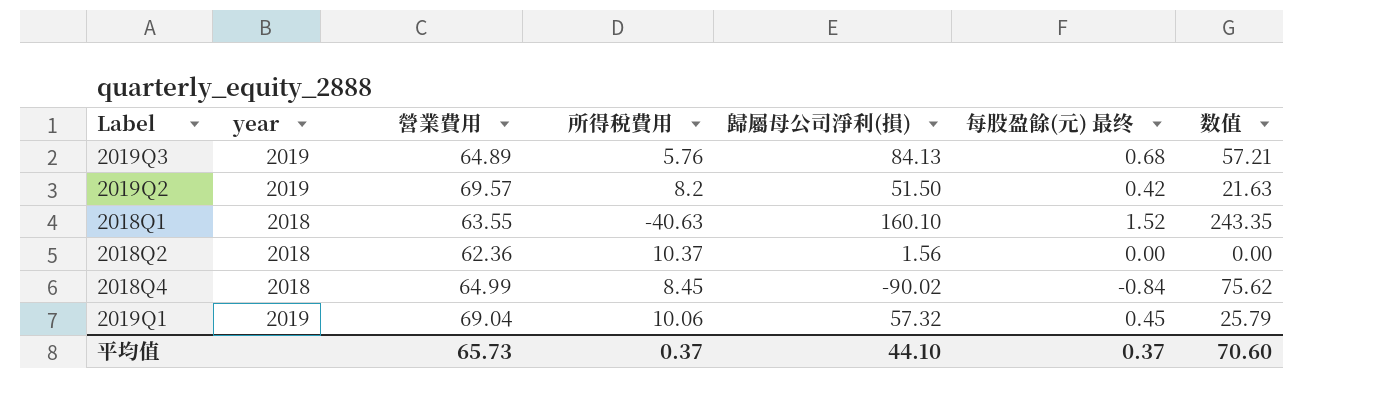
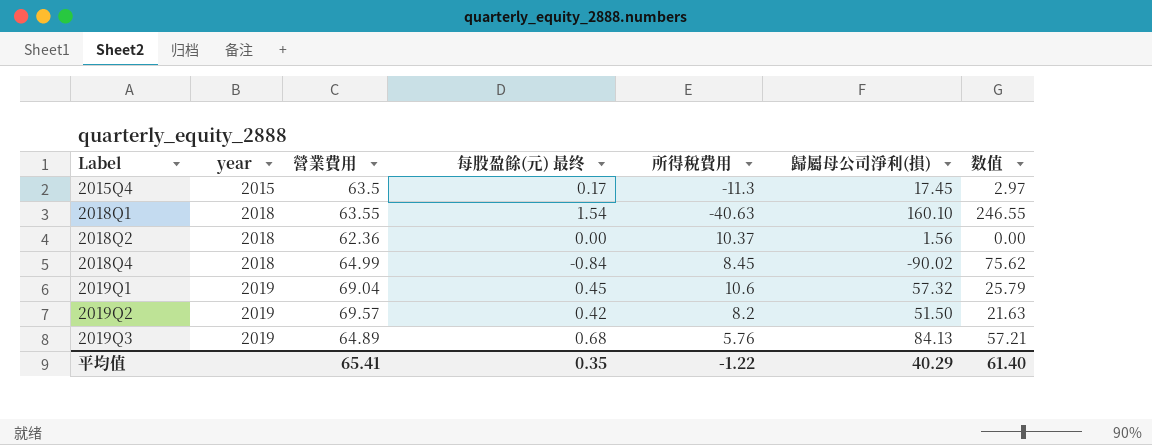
row order: none -> Label ascending
column 每股盈餘(元) 最终 | position: 6 -> 4
row 2015Q4: none -> 2015 | 63.5 | 0.17 | -11.3 | 17.45 | 2.97
2018Q1 | 每股盈餘(元) 最终: 1.52 -> 1.54
2018Q1 | 数值: 243.35 -> 246.55
2019Q1 | 所得稅費用: 10.06 -> 10.6
平均值 | 營業費用: 65.73 -> 65.41
平均值 | 每股盈餘(元) 最终: 0.37 -> 0.35
平均值 | 所得稅費用: 0.37 -> -1.22
平均值 | 歸屬母公司淨利(損): 44.10 -> 40.29
平均值 | 数值: 70.60 -> 61.40

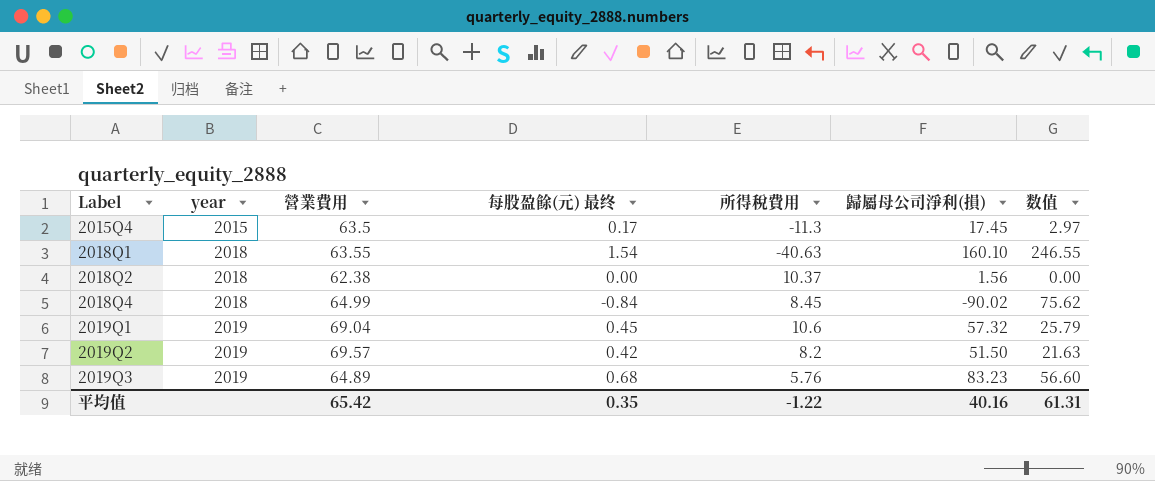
2018Q2 | 營業費用: 62.36 -> 62.38
2019Q3 | 歸屬母公司淨利(損): 84.13 -> 83.23
2019Q3 | 数值: 57.21 -> 56.60
平均值 | 營業費用: 65.41 -> 65.42
平均值 | 歸屬母公司淨利(損): 40.29 -> 40.16
平均值 | 数值: 61.40 -> 61.31

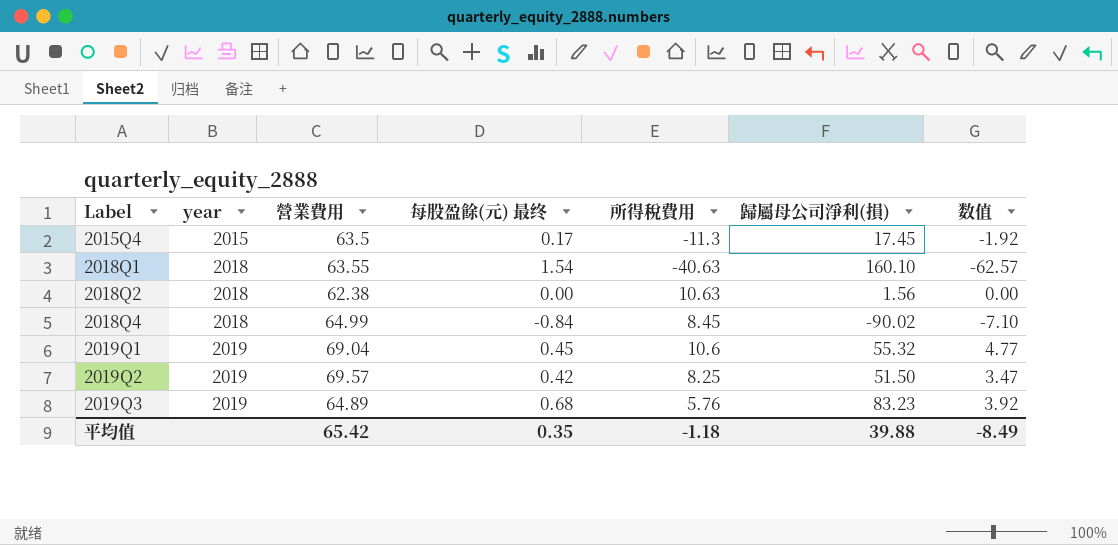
column 数值 | formula: [每股盈餘(元) 最终] * [歸屬母公司淨利(損)] -> [每股盈餘(元) 最终] * [所得稅費用]
2018Q2 | 所得稅費用: 10.37 -> 10.63
2019Q1 | 歸屬母公司淨利(損): 57.32 -> 55.32
2019Q2 | 所得稅費用: 8.2 -> 8.25
平均值 | 所得稅費用: -1.22 -> -1.18
平均值 | 歸屬母公司淨利(損): 40.16 -> 39.88
平均值 | 数值: 61.31 -> -8.49

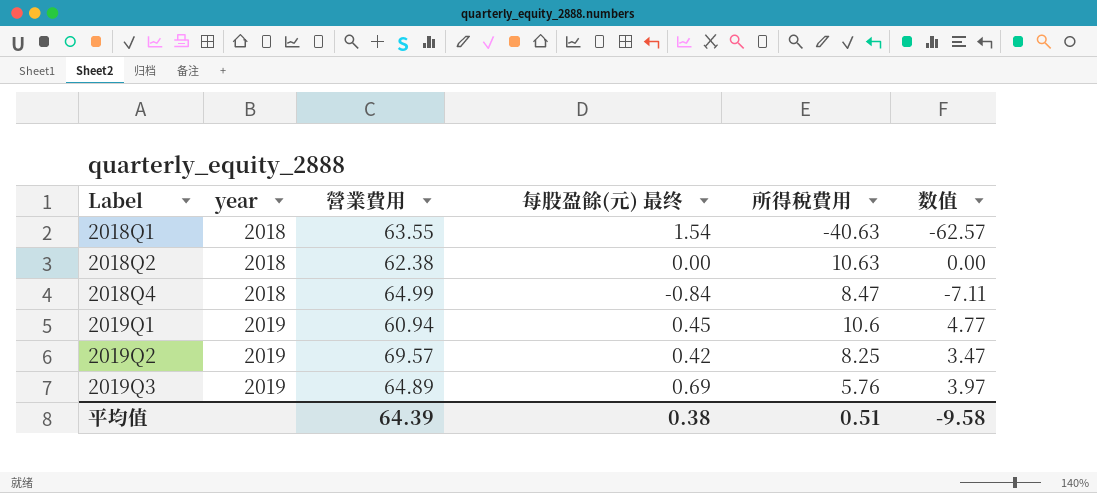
column 歸屬母公司淨利(損) | position: 6 -> none
row 2015Q4: 2015 | 63.5 | 0.17 | -11.3 | 17.45 | -1.92 -> none
2018Q4 | 所得稅費用: 8.45 -> 8.47
2018Q4 | 数值: -7.10 -> -7.11
2019Q1 | 營業費用: 69.04 -> 60.94
2019Q3 | 每股盈餘(元) 最终: 0.68 -> 0.69
2019Q3 | 数值: 3.92 -> 3.97
平均值 | 營業費用: 65.42 -> 64.39
平均值 | 每股盈餘(元) 最终: 0.35 -> 0.38
平均值 | 所得稅費用: -1.18 -> 0.51
平均值 | 数值: -8.49 -> -9.58

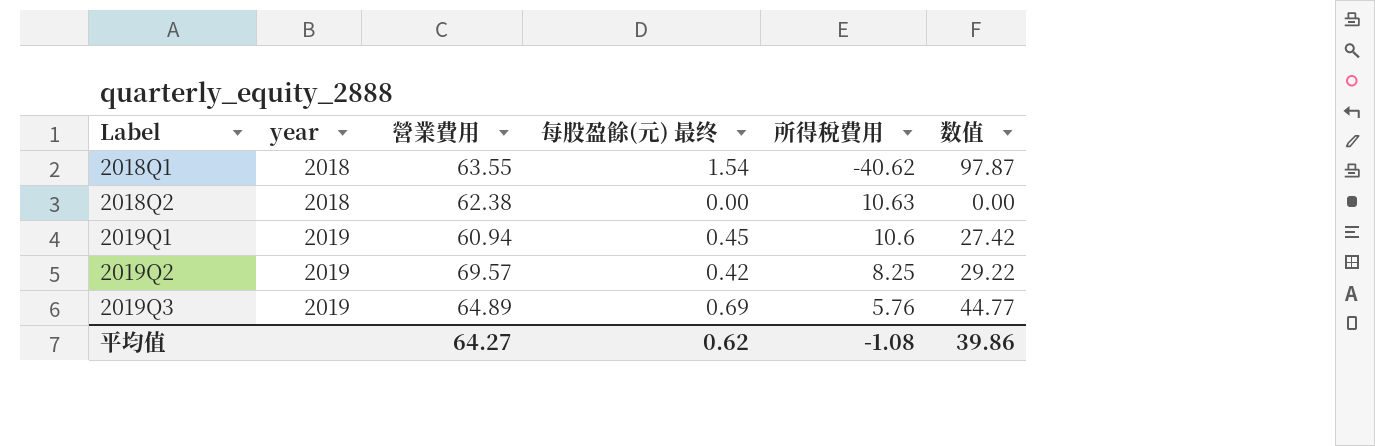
column 数值 | formula: [每股盈餘(元) 最终] * [所得稅費用] -> [營業費用] * [每股盈餘(元) 最终]
row 2018Q4: 2018 | 64.99 | -0.84 | 8.47 | -7.11 -> none
2018Q1 | 所得稅費用: -40.63 -> -40.62
平均值 | 營業費用: 64.39 -> 64.27
平均值 | 每股盈餘(元) 最终: 0.38 -> 0.62
平均值 | 所得稅費用: 0.51 -> -1.08
平均值 | 数值: -9.58 -> 39.86

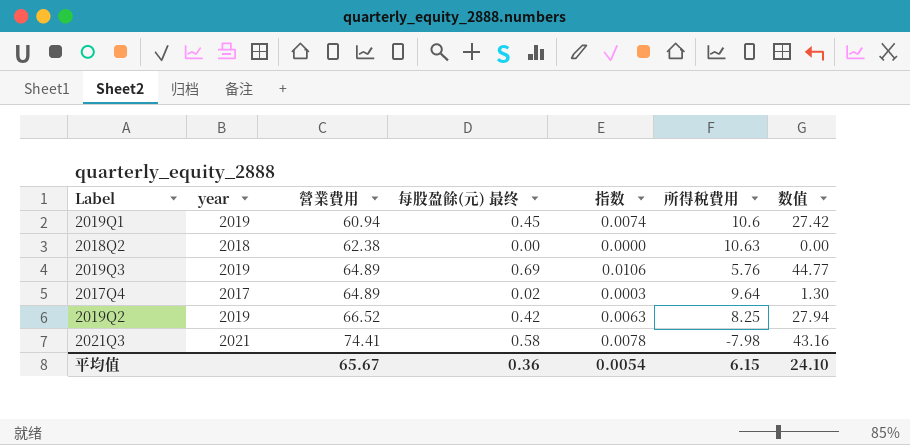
row order: Label ascending -> 營業費用 ascending
column 指数 | formula: none -> [每股盈餘(元) 最终] / [營業費用]
row 2018Q1: 2018 | 63.55 | 1.54 | -40.62 | 97.87 -> none
row 2017Q4: none -> 2017 | 64.89 | 0.02 | 0.0003 | 9.64 | 1.30
2019Q2 | 營業費用: 69.57 -> 66.52
2019Q2 | 数值: 29.22 -> 27.94
row 2021Q3: none -> 2021 | 74.41 | 0.58 | 0.0078 | -7.98 | 43.16
平均值 | 營業費用: 64.27 -> 65.67
平均值 | 每股盈餘(元) 最终: 0.62 -> 0.36
平均值 | 所得稅費用: -1.08 -> 6.15
平均值 | 数值: 39.86 -> 24.10

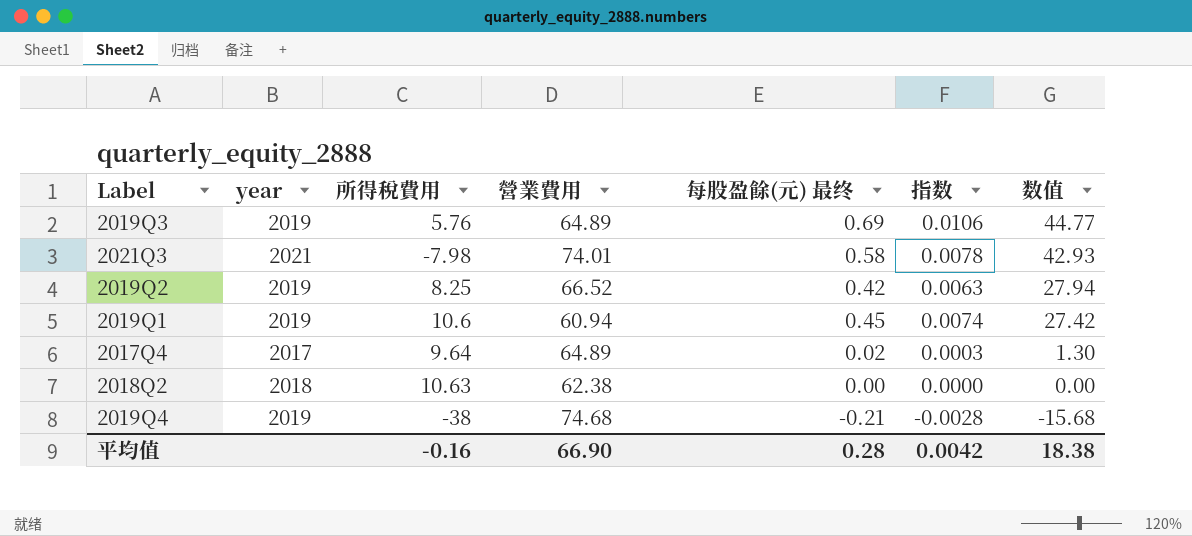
row order: 營業費用 ascending -> 数值 descending
column 所得稅費用 | position: 6 -> 3
2021Q3 | 營業費用: 74.41 -> 74.01
2021Q3 | 数值: 43.16 -> 42.93
row 2019Q4: none -> 2019 | -38 | 74.68 | -0.21 | -0.0028 | -15.68
平均值 | 所得稅費用: 6.15 -> -0.16
平均值 | 營業費用: 65.67 -> 66.90
平均值 | 每股盈餘(元) 最终: 0.36 -> 0.28
平均值 | 指数: 0.0054 -> 0.0042
平均值 | 数值: 24.10 -> 18.38

